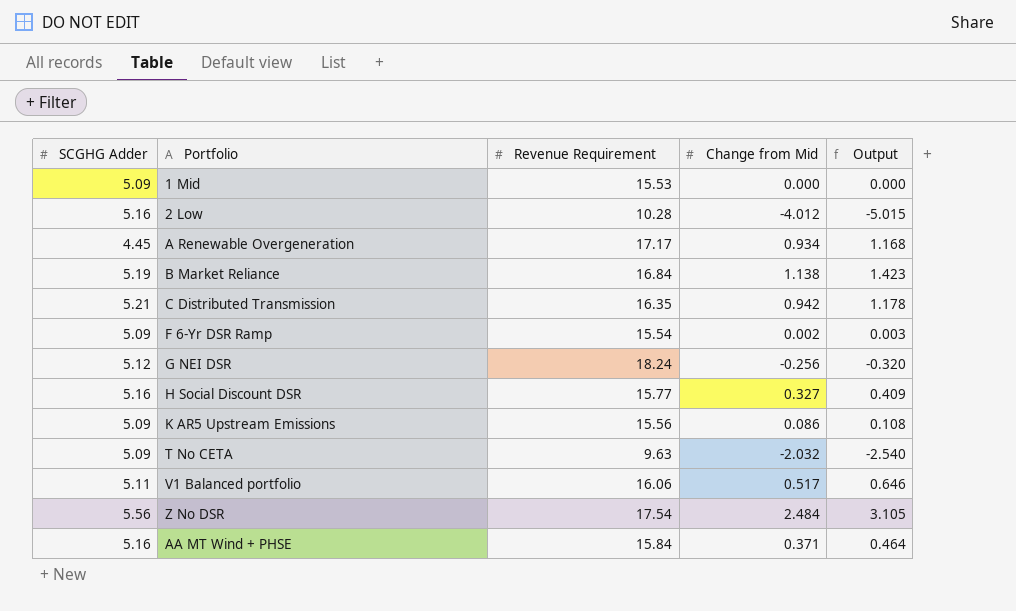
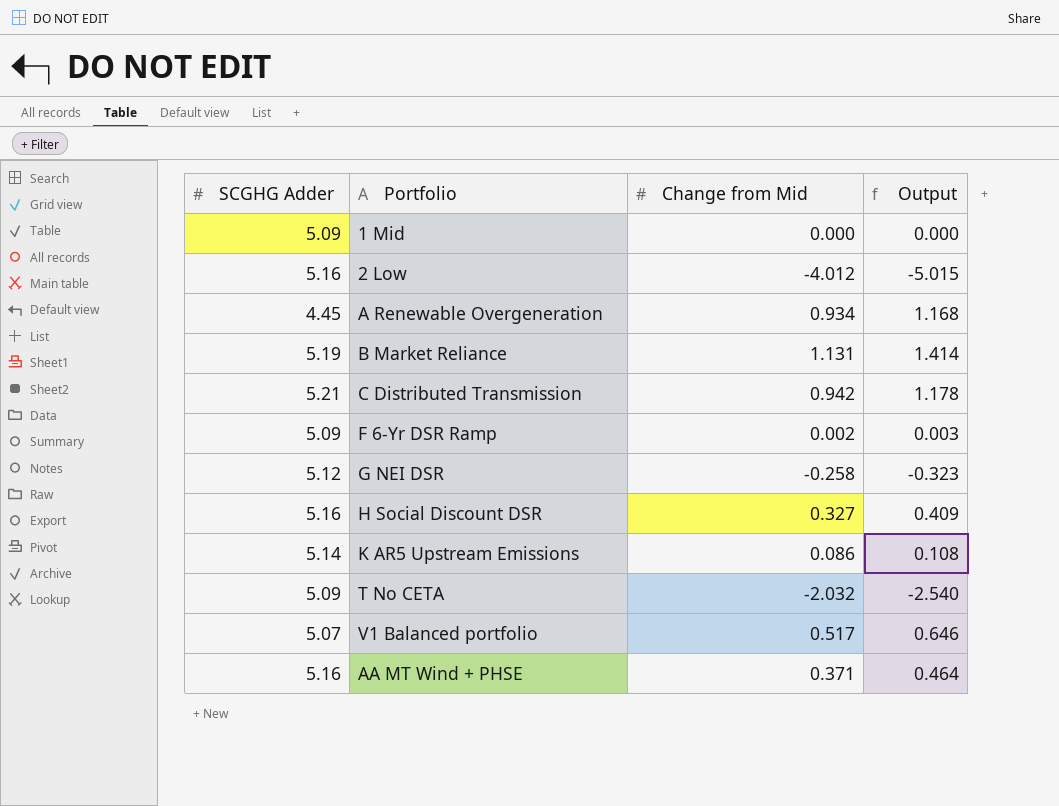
column Revenue Requirement | position: 3 -> none
row Z No DSR: 5.56 | 17.54 | 2.484 | 3.105 -> none
B Market Reliance | Change from Mid: 1.138 -> 1.131
B Market Reliance | Output: 1.423 -> 1.414
G NEI DSR | Change from Mid: -0.256 -> -0.258
G NEI DSR | Output: -0.320 -> -0.323
K AR5 Upstream Emissions | SCGHG Adder: 5.09 -> 5.14
V1 Balanced portfolio | SCGHG Adder: 5.11 -> 5.07

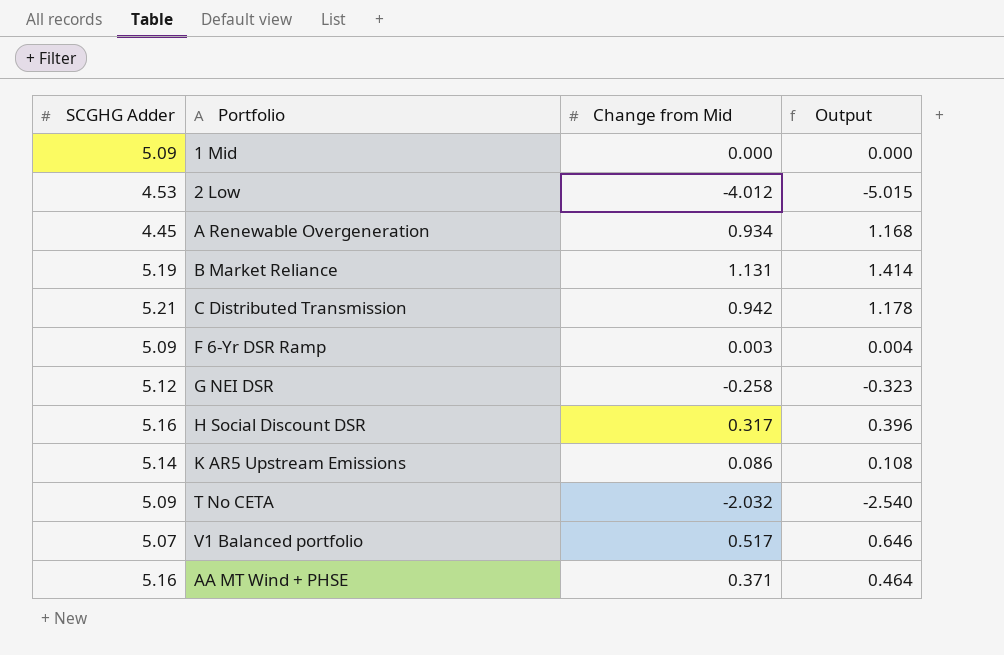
2 Low | SCGHG Adder: 5.16 -> 4.53
F 6-Yr DSR Ramp | Change from Mid: 0.002 -> 0.003
F 6-Yr DSR Ramp | Output: 0.003 -> 0.004
H Social Discount DSR | Change from Mid: 0.327 -> 0.317
H Social Discount DSR | Output: 0.409 -> 0.396

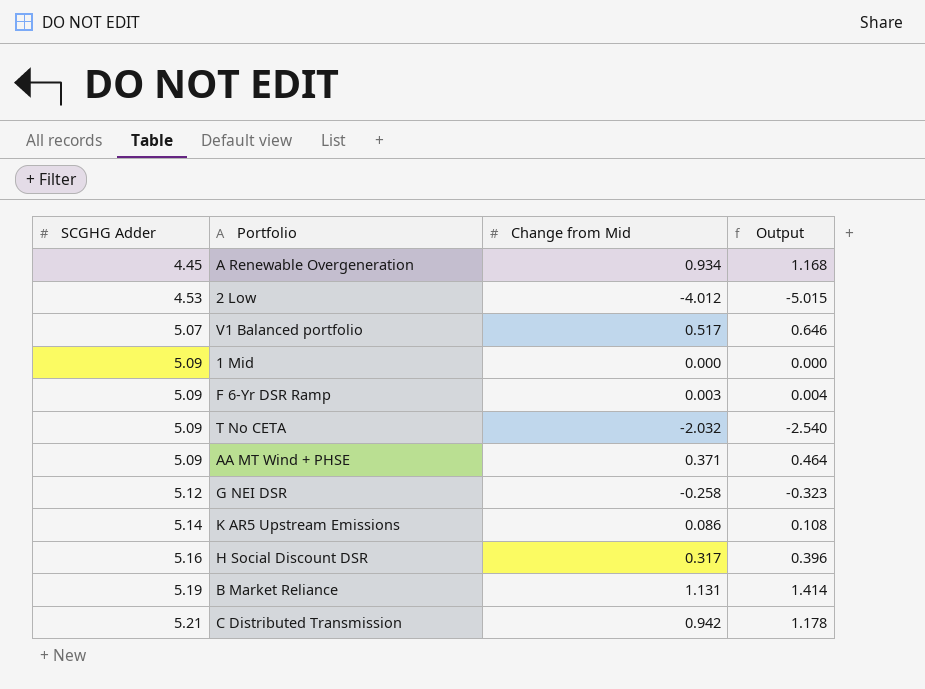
row order: none -> SCGHG Adder ascending
AA MT Wind + PHSE | SCGHG Adder: 5.16 -> 5.09

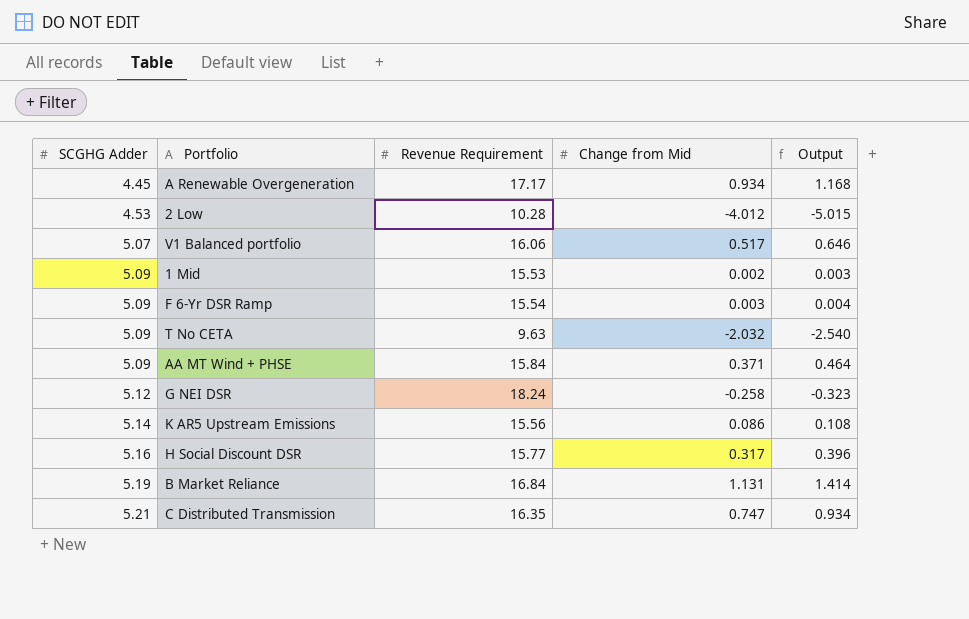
column Revenue Requirement | position: none -> 3
1 Mid | Change from Mid: 0.000 -> 0.002
1 Mid | Output: 0.000 -> 0.003
C Distributed Transmission | Change from Mid: 0.942 -> 0.747
C Distributed Transmission | Output: 1.178 -> 0.934

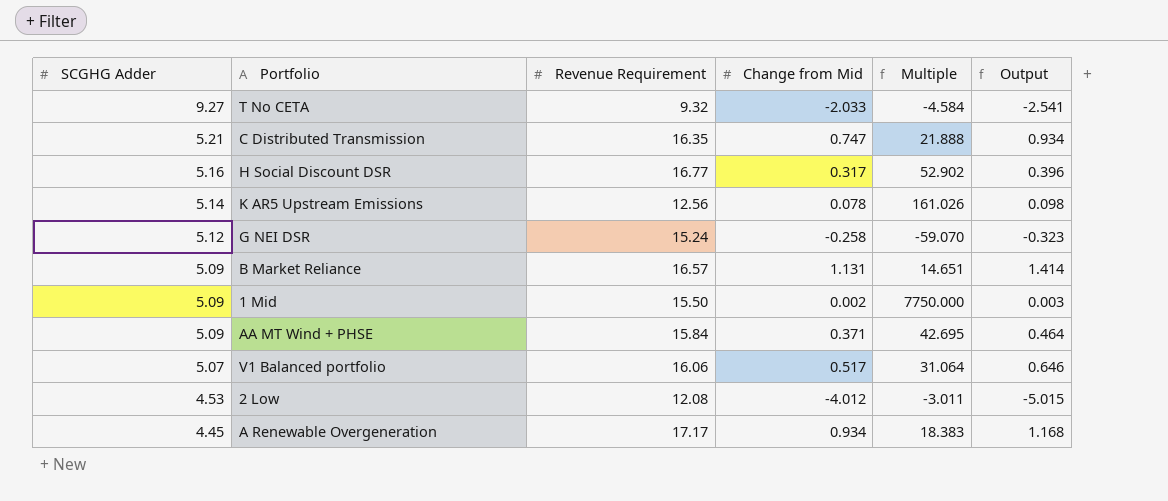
row order: SCGHG Adder ascending -> SCGHG Adder descending
column Multiple | formula: none -> [Revenue Requirement] / [Change from Mid]
row F 6-Yr DSR Ramp: 5.09 | 15.54 | 0.003 | 0.004 -> none
T No CETA | SCGHG Adder: 5.09 -> 9.27
T No CETA | Revenue Requirement: 9.63 -> 9.32
T No CETA | Change from Mid: -2.032 -> -2.033
T No CETA | Output: -2.540 -> -2.541
H Social Discount DSR | Revenue Requirement: 15.77 -> 16.77
K AR5 Upstream Emissions | Revenue Requirement: 15.56 -> 12.56
K AR5 Upstream Emissions | Change from Mid: 0.086 -> 0.078
K AR5 Upstream Emissions | Output: 0.108 -> 0.098
G NEI DSR | Revenue Requirement: 18.24 -> 15.24
B Market Reliance | SCGHG Adder: 5.19 -> 5.09
B Market Reliance | Revenue Requirement: 16.84 -> 16.57
1 Mid | Revenue Requirement: 15.53 -> 15.50
2 Low | Revenue Requirement: 10.28 -> 12.08

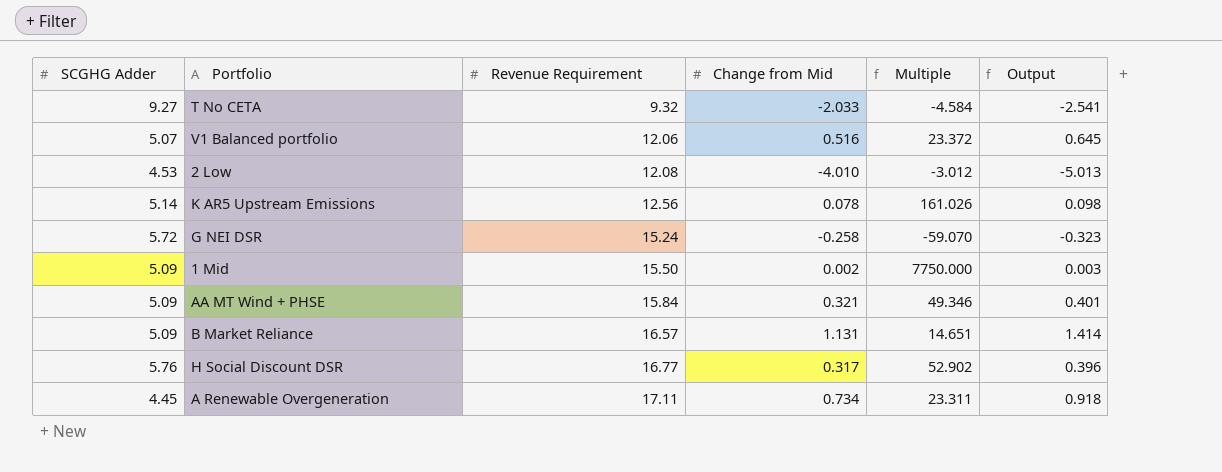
row order: SCGHG Adder descending -> Revenue Requirement ascending
row C Distributed Transmission: 5.21 | 16.35 | 0.747 | 21.888 | 0.934 -> none
V1 Balanced portfolio | Revenue Requirement: 16.06 -> 12.06
V1 Balanced portfolio | Change from Mid: 0.517 -> 0.516
V1 Balanced portfolio | Multiple: 31.064 -> 23.372
V1 Balanced portfolio | Output: 0.646 -> 0.645
2 Low | Change from Mid: -4.012 -> -4.010
2 Low | Multiple: -3.011 -> -3.012
2 Low | Output: -5.015 -> -5.013
G NEI DSR | SCGHG Adder: 5.12 -> 5.72
AA MT Wind + PHSE | Change from Mid: 0.371 -> 0.321
AA MT Wind + PHSE | Multiple: 42.695 -> 49.346
AA MT Wind + PHSE | Output: 0.464 -> 0.401
H Social Discount DSR | SCGHG Adder: 5.16 -> 5.76
A Renewable Overgeneration | Revenue Requirement: 17.17 -> 17.11
A Renewable Overgeneration | Change from Mid: 0.934 -> 0.734
A Renewable Overgeneration | Multiple: 18.383 -> 23.311
A Renewable Overgeneration | Output: 1.168 -> 0.918

